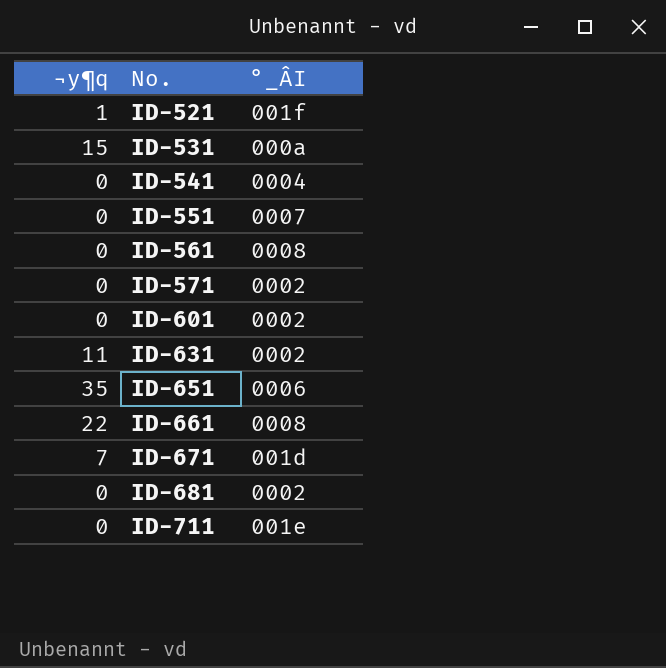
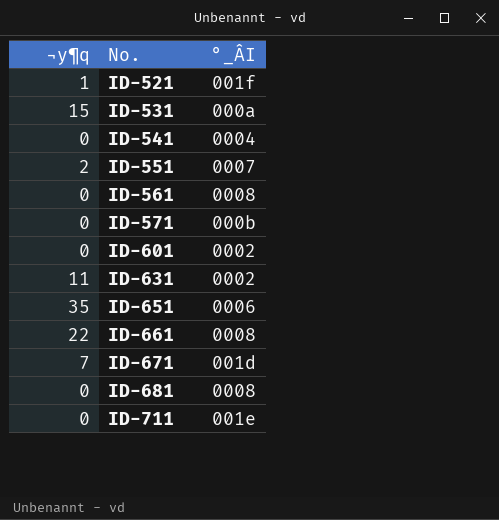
ID-551 | ¬y¶q: 0 -> 2
ID-571 | °_ÂI: 0002 -> 000b
ID-681 | °_ÂI: 0002 -> 0008

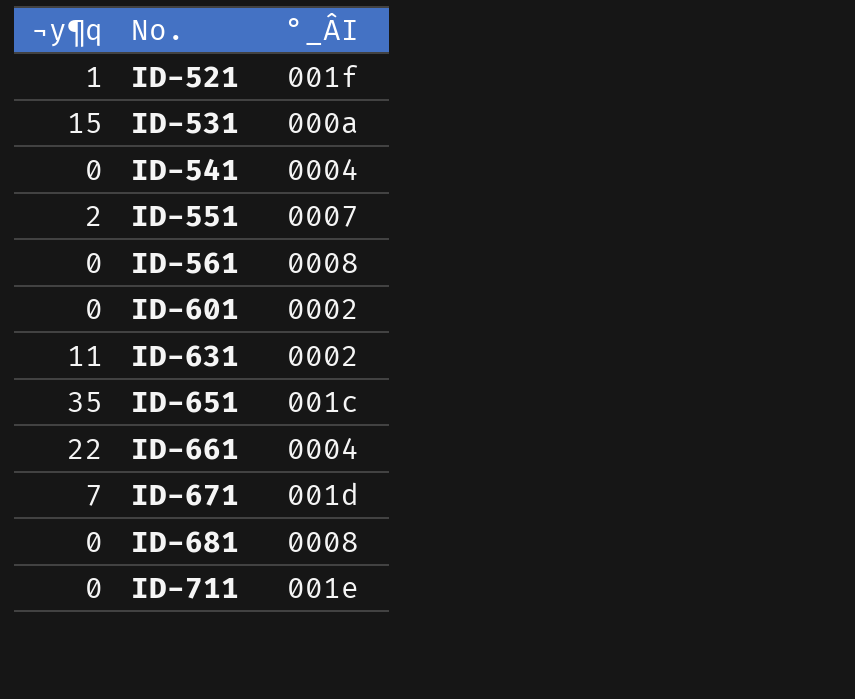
row ID-571: 0 | 000b -> none
ID-651 | °_ÂI: 0006 -> 001c
ID-661 | °_ÂI: 0008 -> 0004

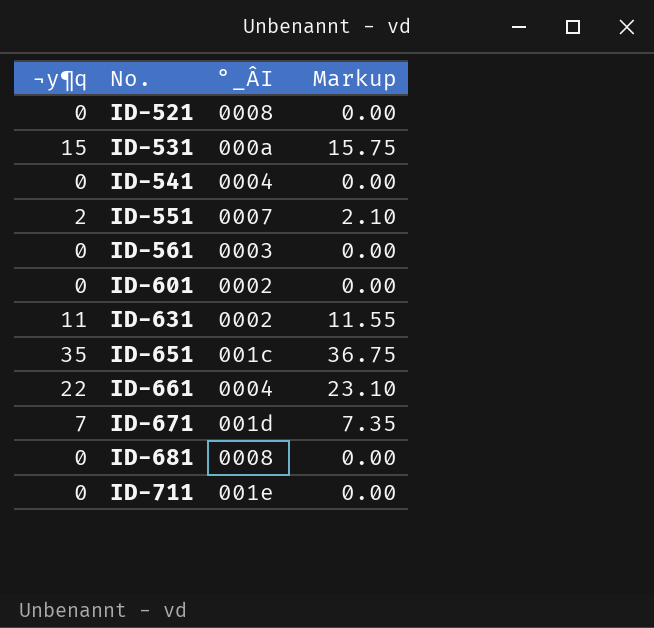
column Markup | formula: none -> [¬y¶q] * 1.05
ID-521 | ¬y¶q: 1 -> 0
ID-521 | °_ÂI: 001f -> 0008
ID-561 | °_ÂI: 0008 -> 0003

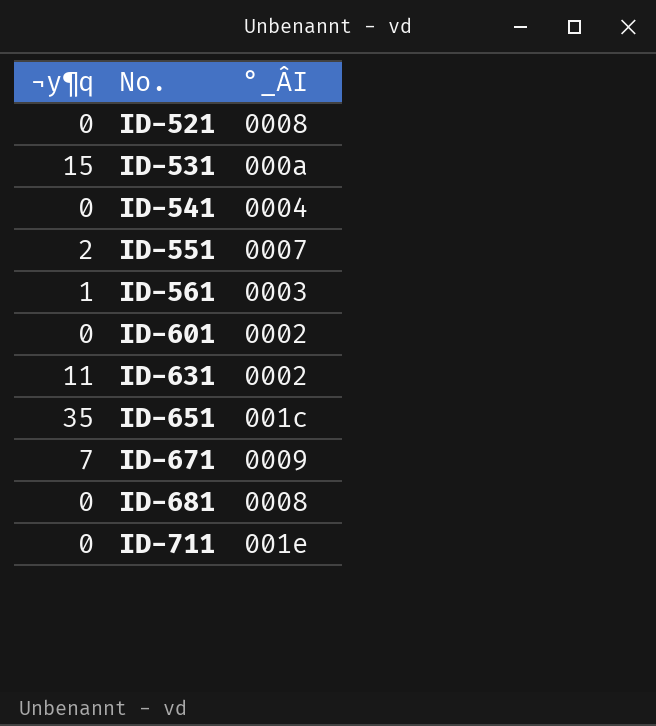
column Markup | formula: [¬y¶q] * 1.05 -> none
row ID-661: 22 | 0004 | 23.10 -> none
ID-561 | ¬y¶q: 0 -> 1
ID-671 | °_ÂI: 001d -> 0009

